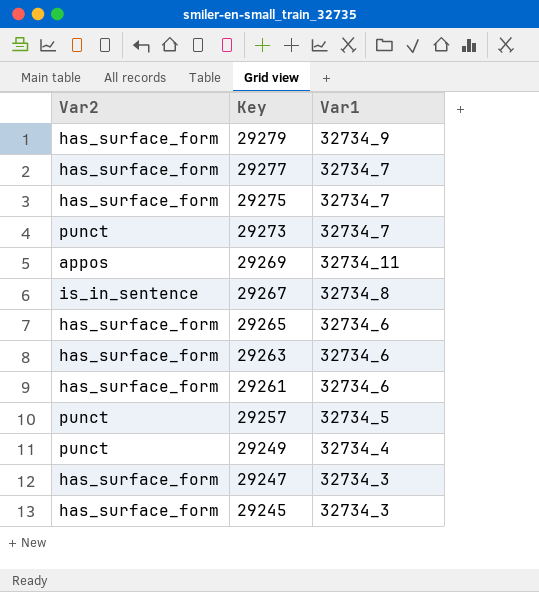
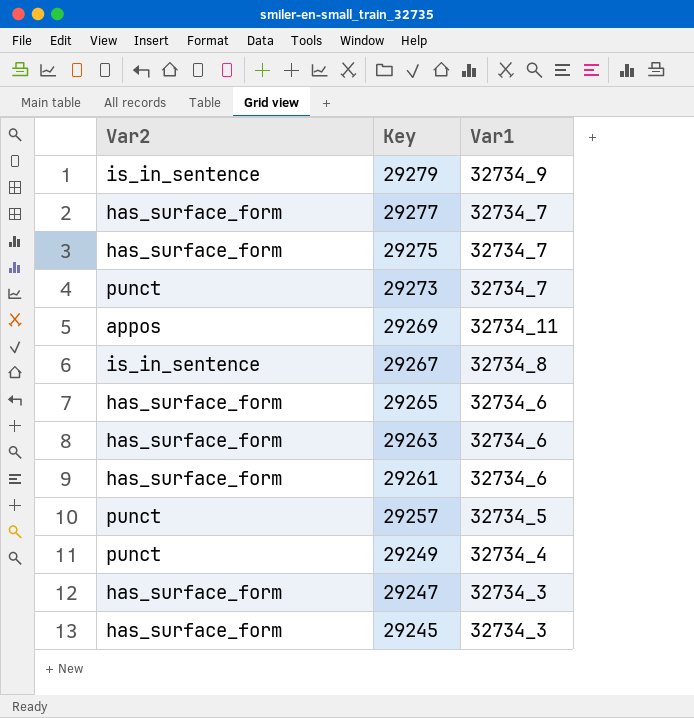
29279 | Var2: has_surface_form -> is_in_sentence

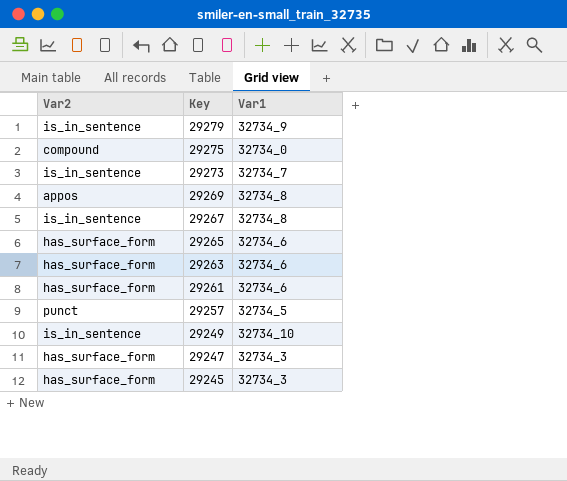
row 29277: has_surface_form | 32734_7 -> none
29275 | Var2: has_surface_form -> compound
29275 | Var1: 32734_7 -> 32734_0
29273 | Var2: punct -> is_in_sentence
29269 | Var1: 32734_11 -> 32734_8
29249 | Var2: punct -> is_in_sentence
29249 | Var1: 32734_4 -> 32734_10

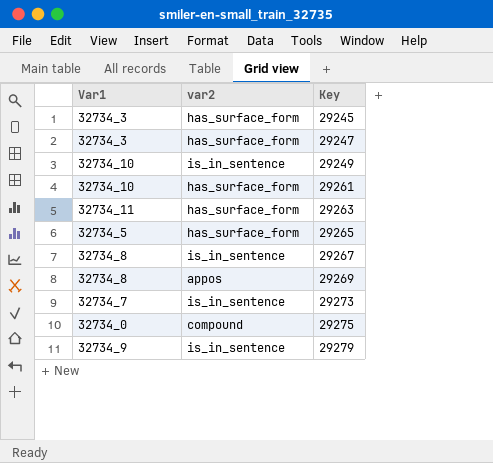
row order: Key descending -> Key ascending
column Var1 | position: 3 -> 1
column name: Var2 -> var2
row 29257: punct | 32734_5 -> none
29261 | Var1: 32734_6 -> 32734_10
29263 | Var1: 32734_6 -> 32734_11
29265 | Var1: 32734_6 -> 32734_5

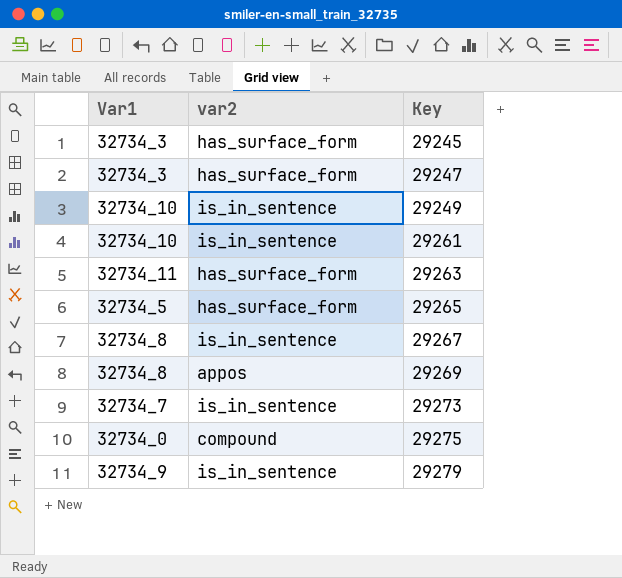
29261 | var2: has_surface_form -> is_in_sentence

